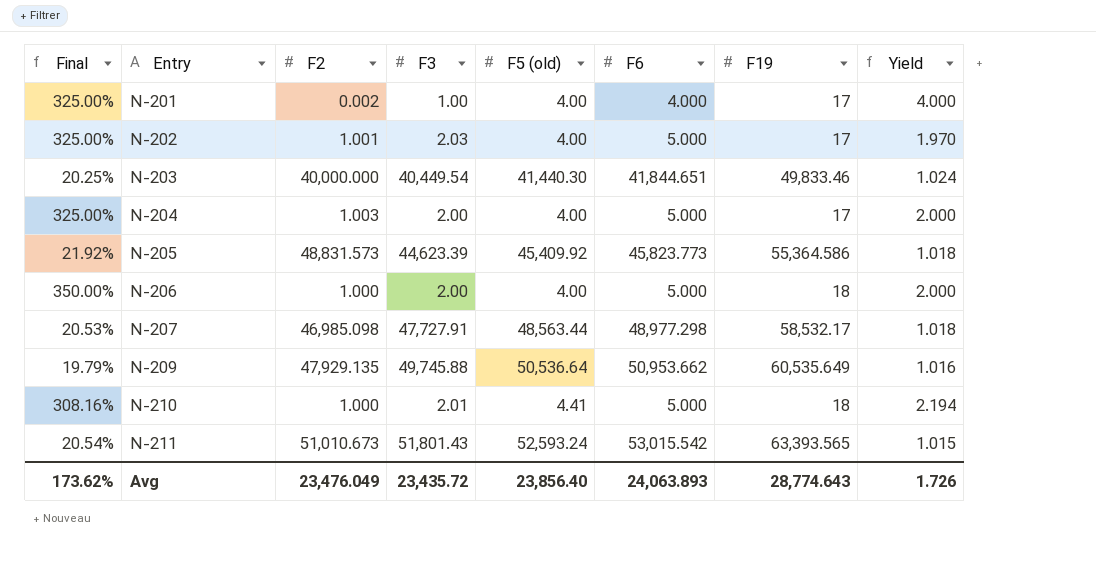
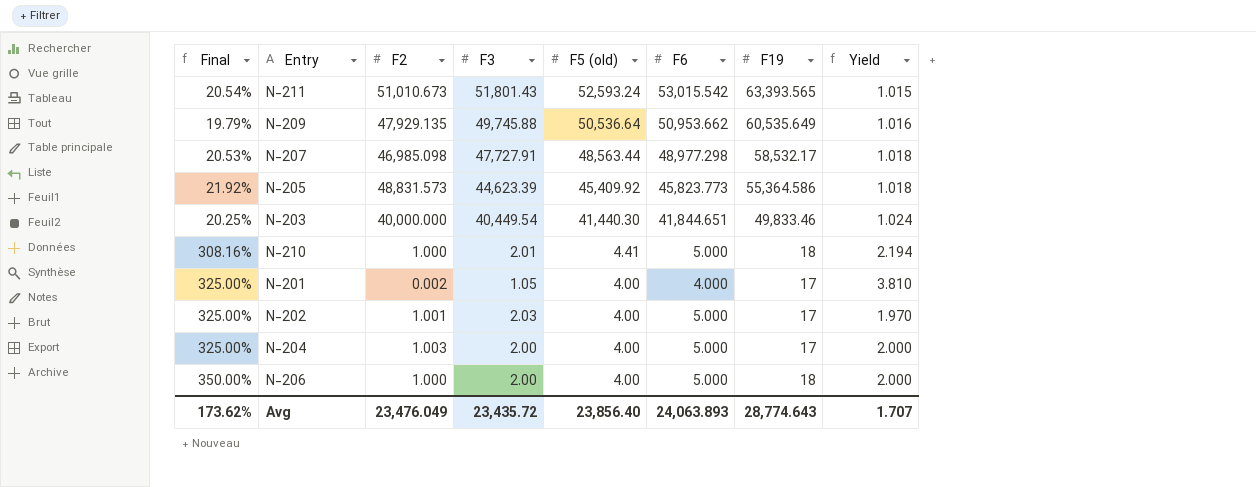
row order: Entry ascending -> F5 (old) descending
N-201 | F3: 1.00 -> 1.05
N-201 | Yield: 4.000 -> 3.810
Avg | Yield: 1.726 -> 1.707

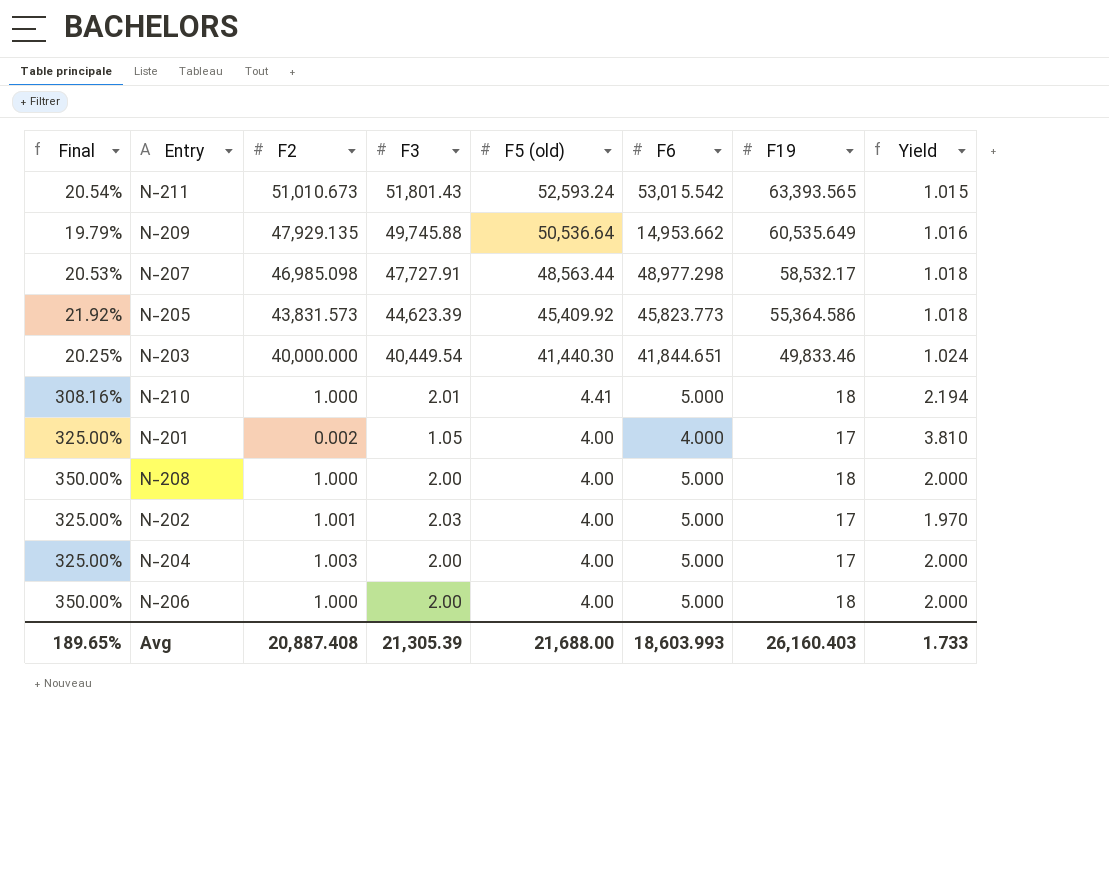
N-209 | F6: 50,953.662 -> 14,953.662
N-205 | F2: 48,831.573 -> 43,831.573
row N-208: none -> 350.00% | 1.000 | 2.00 | 4.00 | 5.000 | 18 | 2.000
Avg | Final: 173.62% -> 189.65%
Avg | F2: 23,476.049 -> 20,887.408
Avg | F3: 23,435.72 -> 21,305.39
Avg | F5 (old): 23,856.40 -> 21,688.00
Avg | F6: 24,063.893 -> 18,603.993
Avg | F19: 28,774.643 -> 26,160.403
Avg | Yield: 1.707 -> 1.733

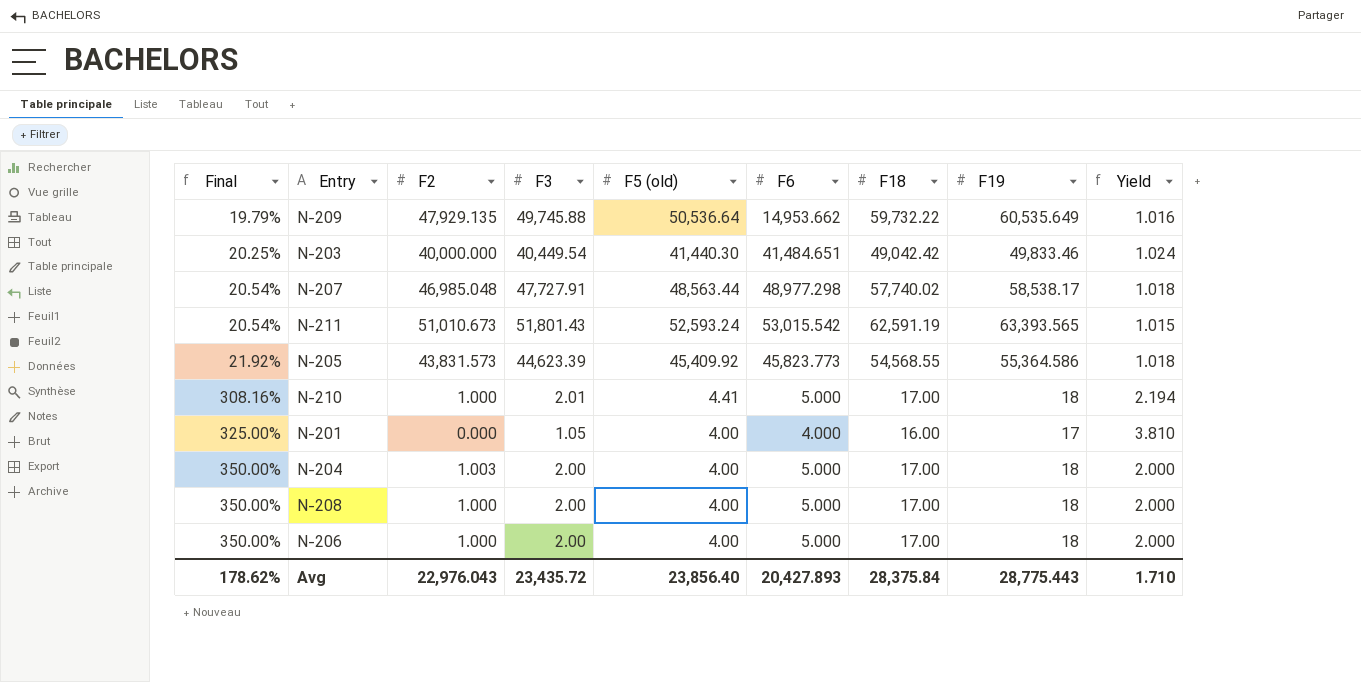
row order: F5 (old) descending -> Final ascending
column F18 | position: none -> 7
row N-202: 325.00% | 1.001 | 2.03 | 4.00 | 5.000 | 17 | 1.970 -> none
N-203 | F6: 41,844.651 -> 41,484.651
N-207 | Final: 20.53% -> 20.54%
N-207 | F2: 46,985.098 -> 46,985.048
N-207 | F19: 58,532.17 -> 58,538.17
N-201 | F2: 0.002 -> 0.000
N-204 | Final: 325.00% -> 350.00%
N-204 | F19: 17 -> 18
Avg | Final: 189.65% -> 178.62%
Avg | F2: 20,887.408 -> 22,976.043
Avg | F3: 21,305.39 -> 23,435.72
Avg | F5 (old): 21,688.00 -> 23,856.40
Avg | F6: 18,603.993 -> 20,427.893
Avg | F19: 26,160.403 -> 28,775.443
Avg | Yield: 1.733 -> 1.710

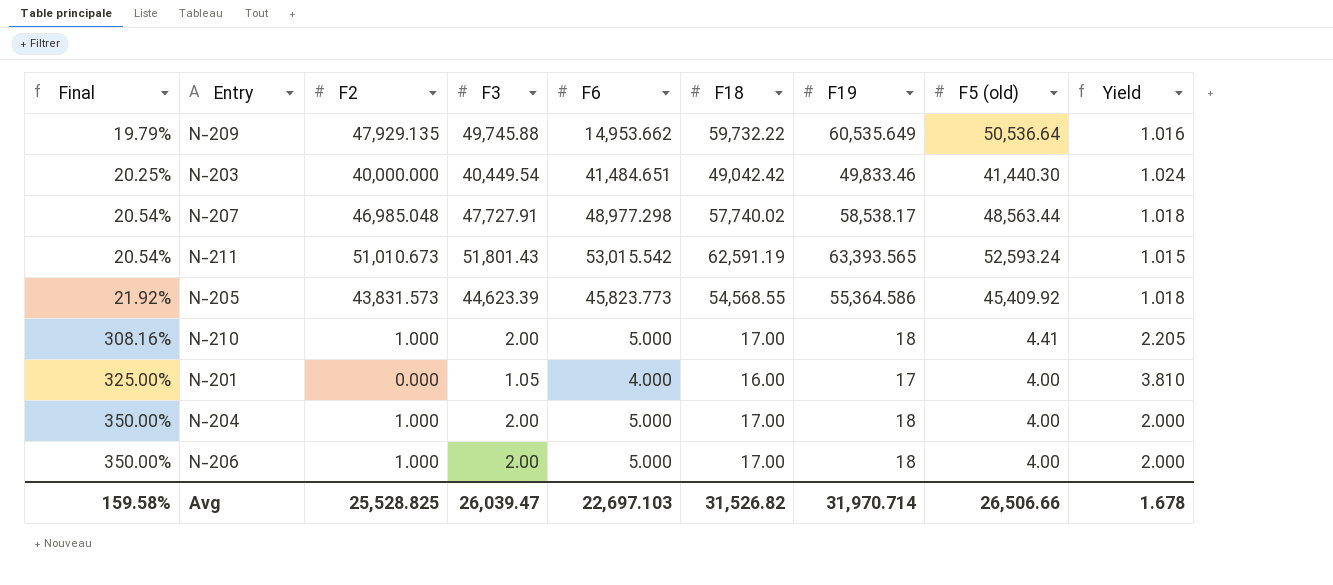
column F5 (old) | position: 5 -> 8
row N-208: 350.00% | 1.000 | 2.00 | 4.00 | 5.000 | 17.00 | 18 | 2.000 -> none
N-210 | F3: 2.01 -> 2.00
N-210 | Yield: 2.194 -> 2.205
N-204 | F2: 1.003 -> 1.000
Avg | Final: 178.62% -> 159.58%
Avg | F2: 22,976.043 -> 25,528.825
Avg | F3: 23,435.72 -> 26,039.47
Avg | F6: 20,427.893 -> 22,697.103
Avg | F18: 28,375.84 -> 31,526.82
Avg | F19: 28,775.443 -> 31,970.714
Avg | F5 (old): 23,856.40 -> 26,506.66
Avg | Yield: 1.710 -> 1.678

